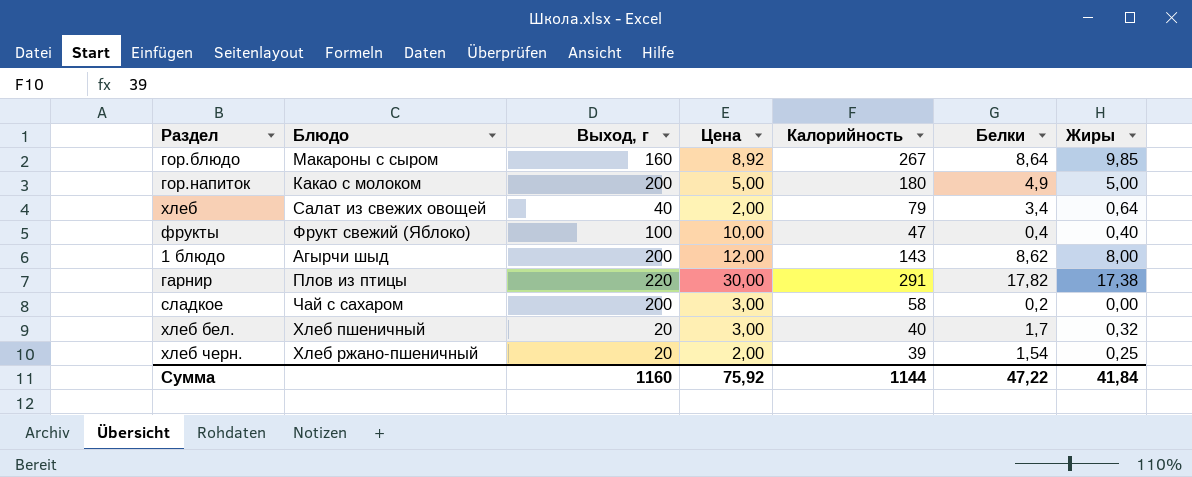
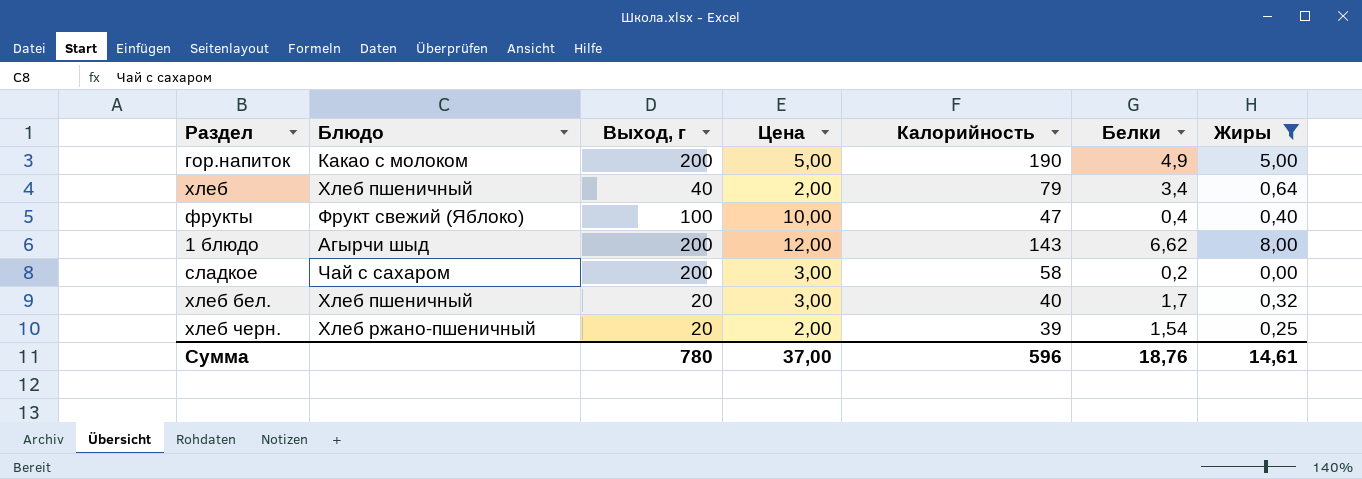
filter: none -> Жиры <= 8,00
гор.напиток | Калорийность: 180 -> 190
хлеб | Блюдо: Салат из свежих овощей -> Хлеб пшеничный
1 блюдо | Белки: 8,62 -> 6,62
Сумма | Выход, г: 1160 -> 780
Сумма | Цена: 75,92 -> 37,00
Сумма | Калорийность: 1144 -> 596
Сумма | Белки: 47,22 -> 18,76
Сумма | Жиры: 41,84 -> 14,61

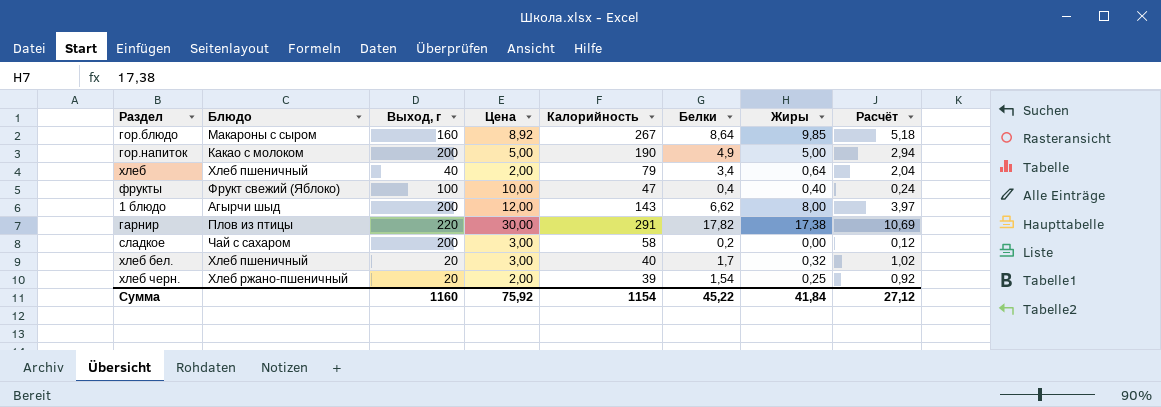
filter: Жиры <= 8,00 -> none
column Расчёт | formula: none -> [Белки] * 0,6
Сумма | Выход, г: 780 -> 1160
Сумма | Цена: 37,00 -> 75,92
Сумма | Калорийность: 596 -> 1154
Сумма | Белки: 18,76 -> 45,22
Сумма | Жиры: 14,61 -> 41,84

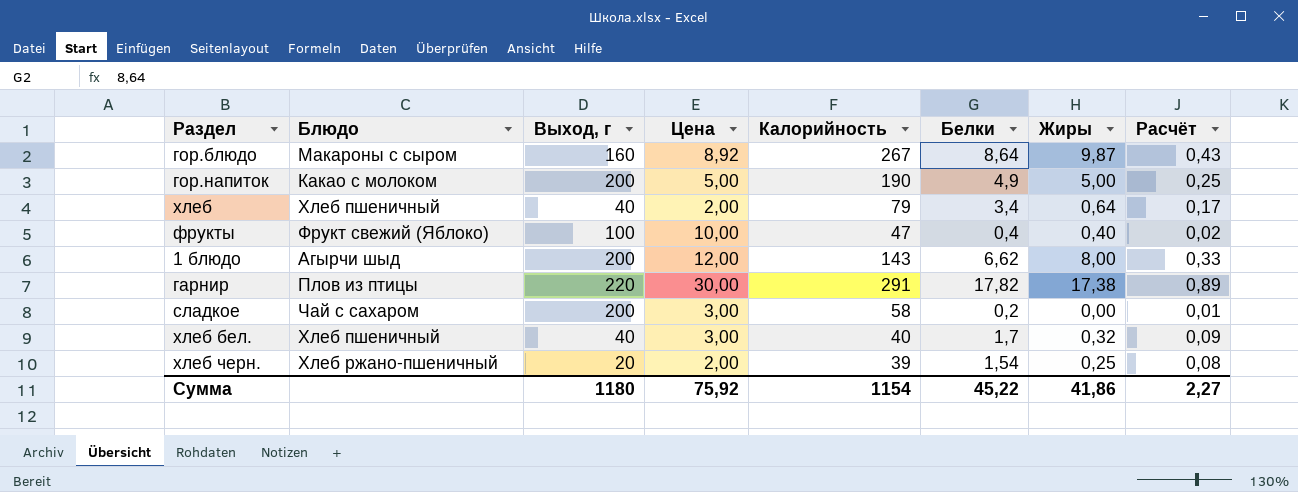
column Расчёт | formula: [Белки] * 0,6 -> [Белки] * 0,05
гор.блюдо | Жиры: 9,85 -> 9,87
хлеб бел. | Выход, г: 20 -> 40
Сумма | Выход, г: 1160 -> 1180
Сумма | Жиры: 41,84 -> 41,86
Сумма | Расчёт: 27,12 -> 2,27

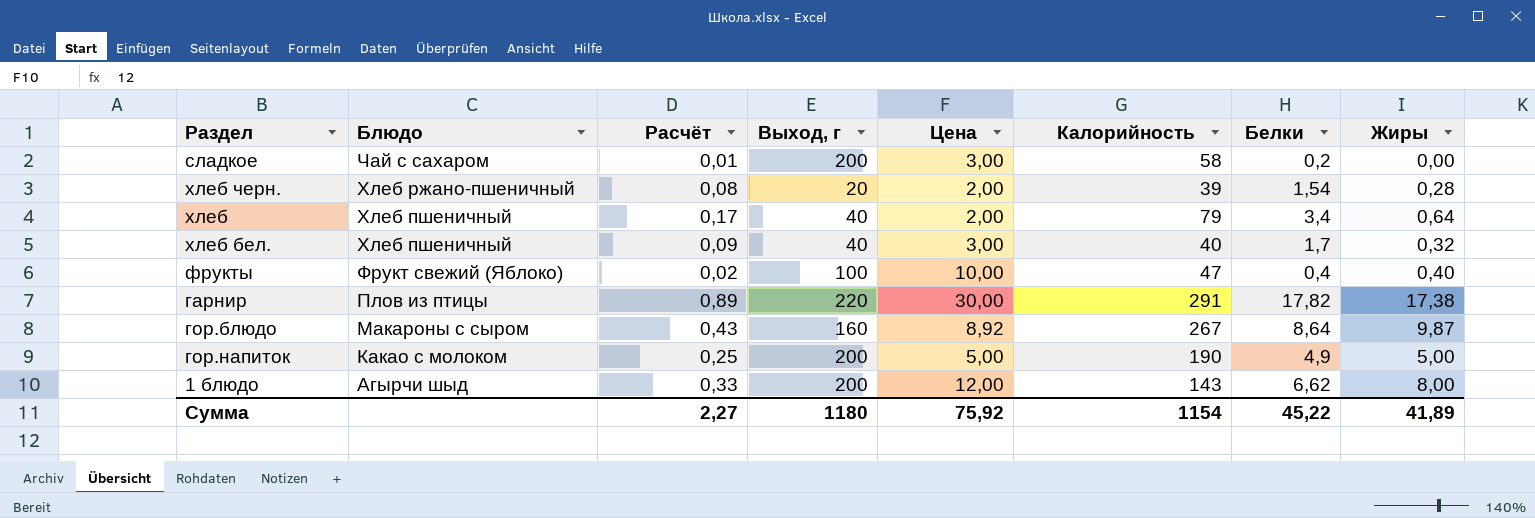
row order: none -> Блюдо descending
column Расчёт | position: 8 -> 3
хлеб черн. | Жиры: 0,25 -> 0,28
Сумма | Жиры: 41,86 -> 41,89

